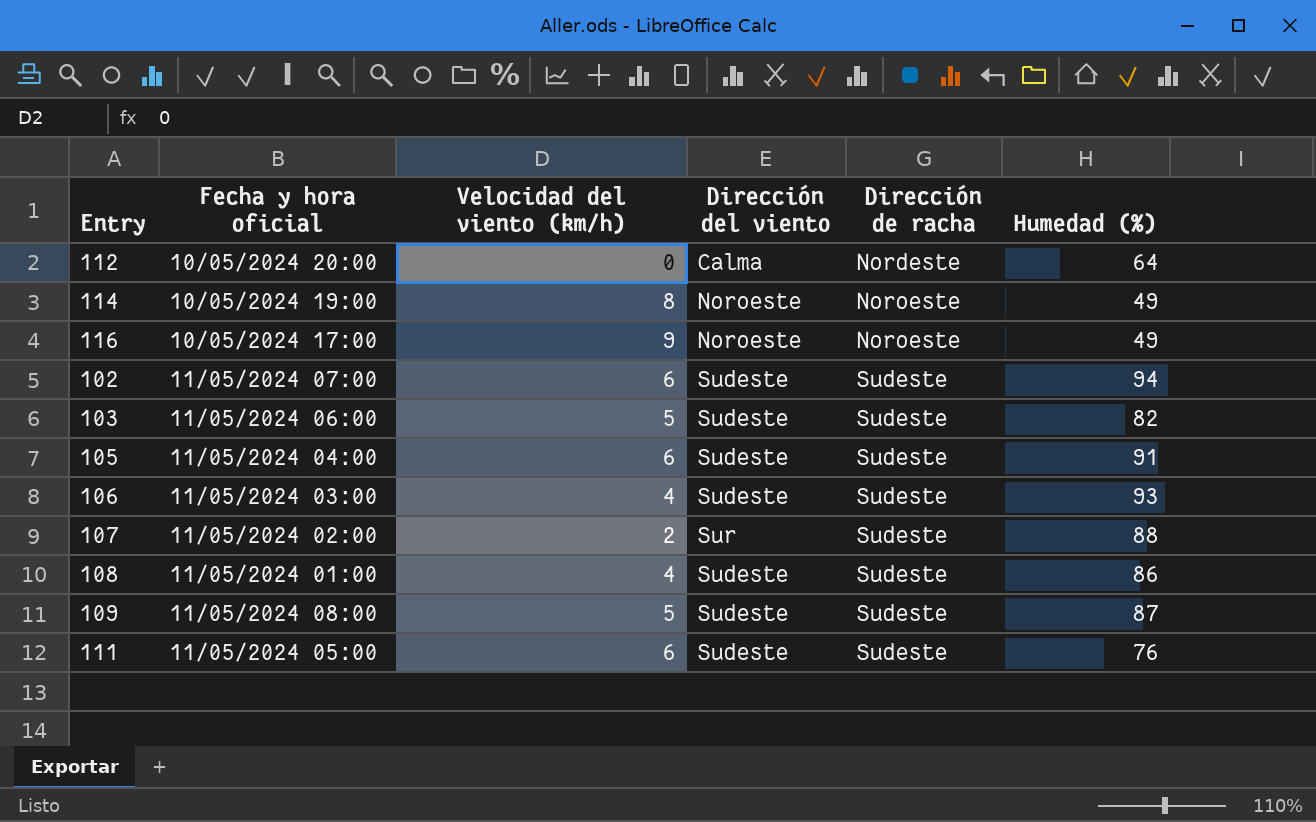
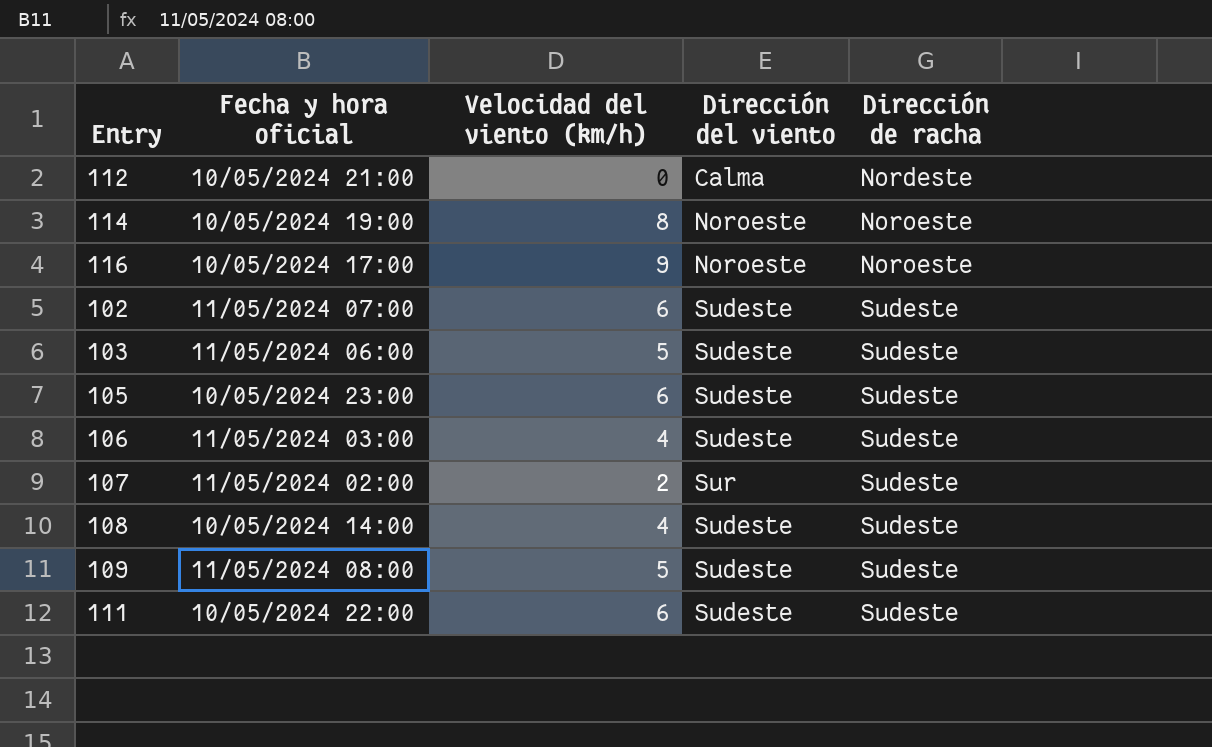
column Humedad (%) | position: 6 -> none
112 | Fecha y hora oficial: 10/05/2024 20:00 -> 10/05/2024 21:00
105 | Fecha y hora oficial: 11/05/2024 04:00 -> 10/05/2024 23:00
108 | Fecha y hora oficial: 11/05/2024 01:00 -> 10/05/2024 14:00
111 | Fecha y hora oficial: 11/05/2024 05:00 -> 10/05/2024 22:00

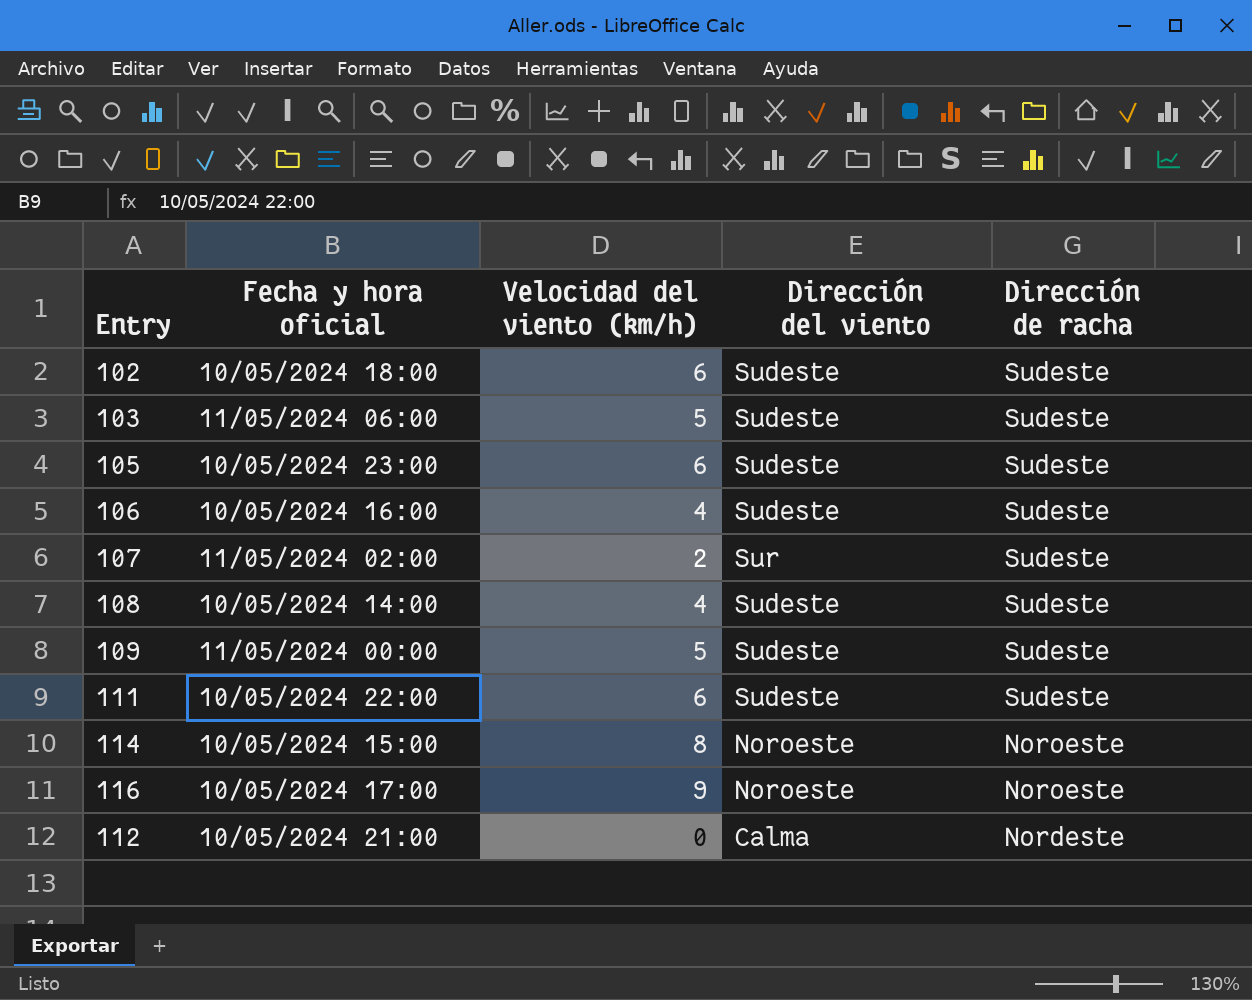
row order: Dirección de racha ascending -> Dirección de racha descending
102 | Fecha y hora oficial: 11/05/2024 07:00 -> 10/05/2024 18:00
106 | Fecha y hora oficial: 11/05/2024 03:00 -> 10/05/2024 16:00
109 | Fecha y hora oficial: 11/05/2024 08:00 -> 11/05/2024 00:00
114 | Fecha y hora oficial: 10/05/2024 19:00 -> 10/05/2024 15:00

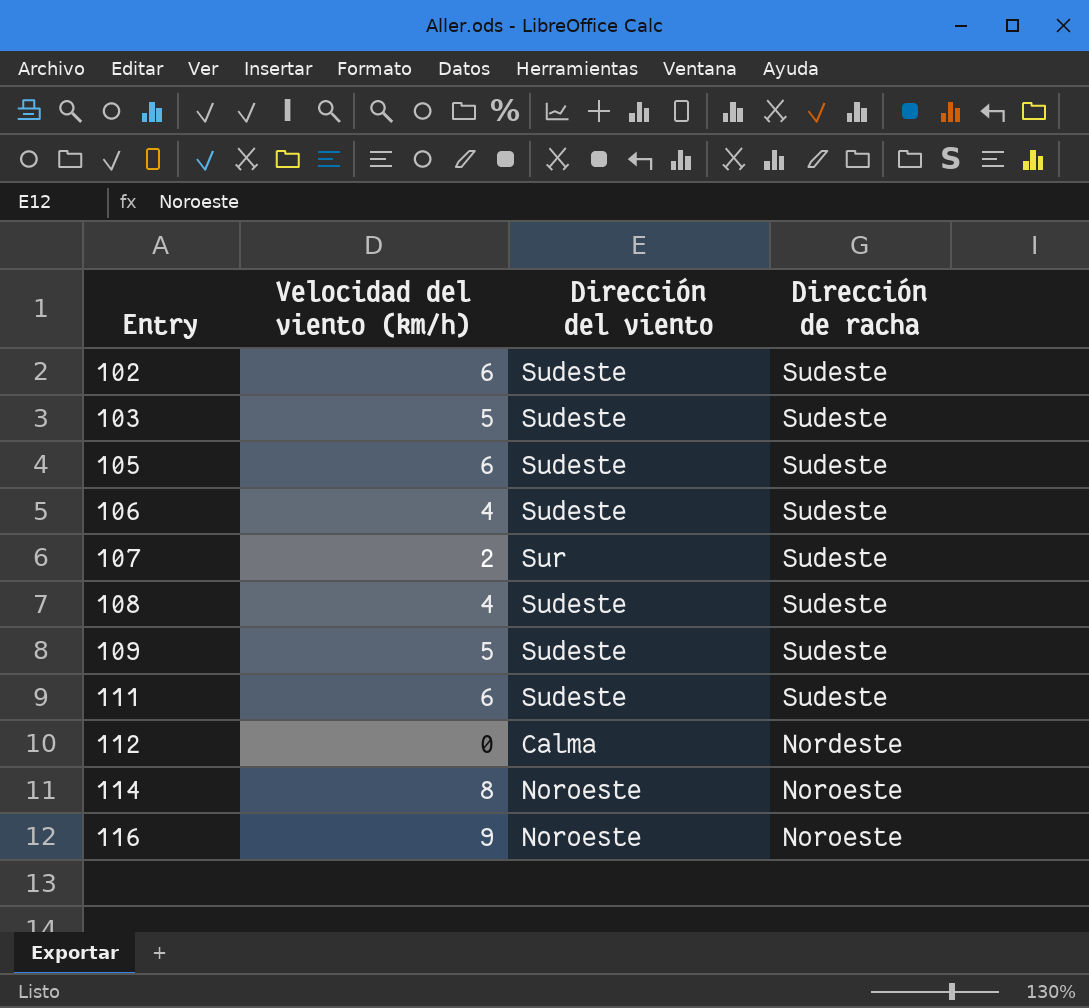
row order: Dirección de racha descending -> Entry ascending
column Fecha y hora oficial | position: 2 -> none

